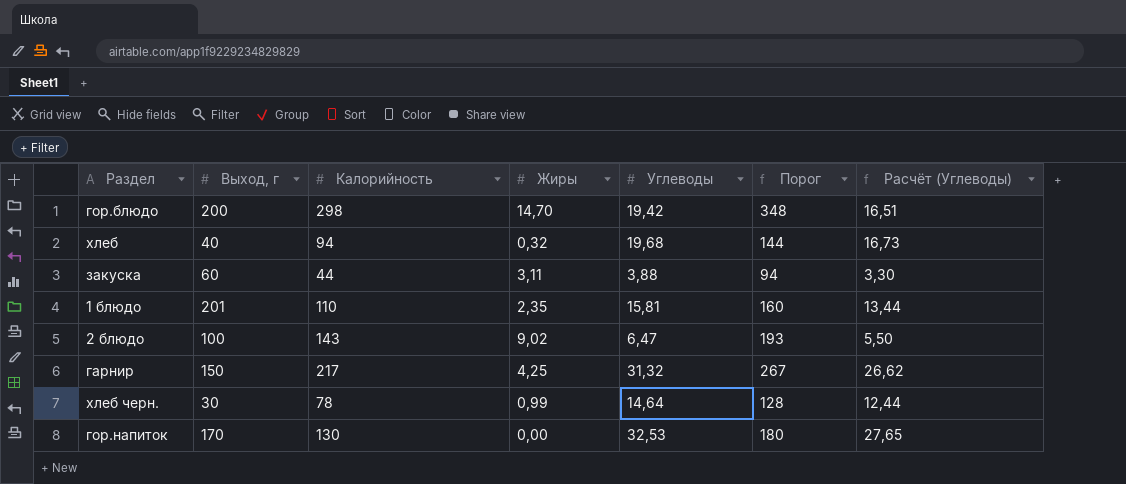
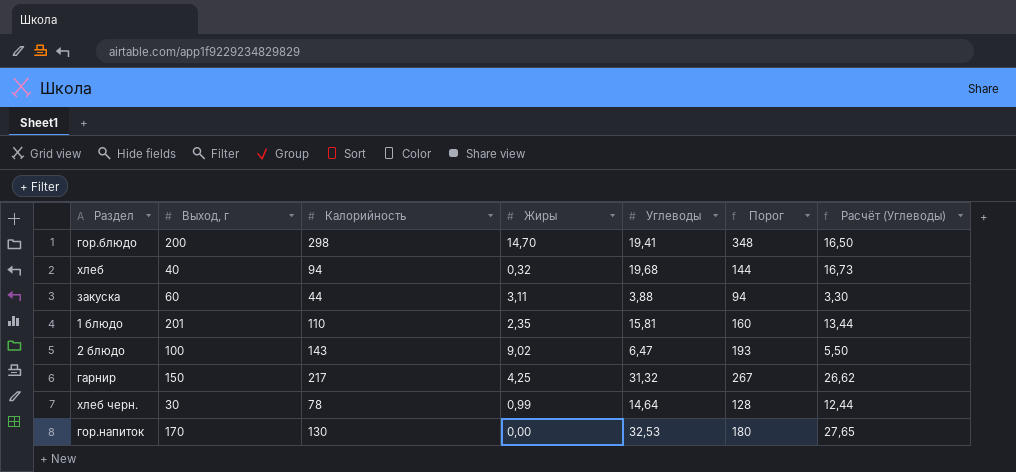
гор.блюдо | Углеводы: 19,42 -> 19,41
гор.блюдо | Расчёт (Углеводы): 16,51 -> 16,50

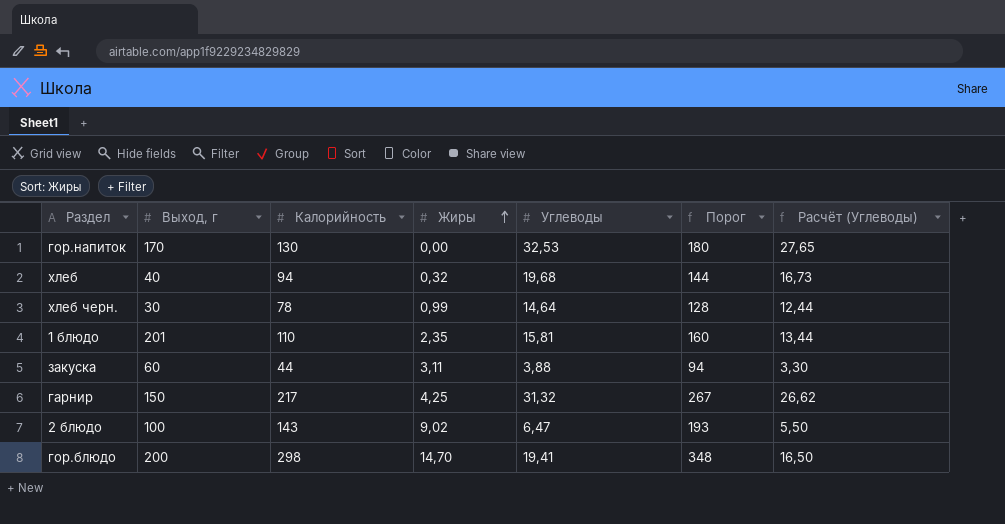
row order: none -> Жиры ascending

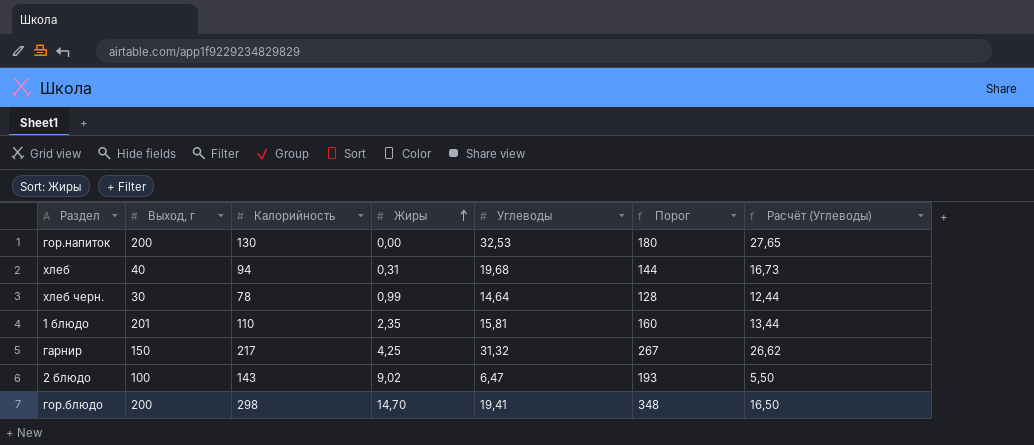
row закуска: 60 | 44 | 3,11 | 3,88 | 94 | 3,30 -> none
гор.напиток | Выход, г: 170 -> 200
хлеб | Жиры: 0,32 -> 0,31

